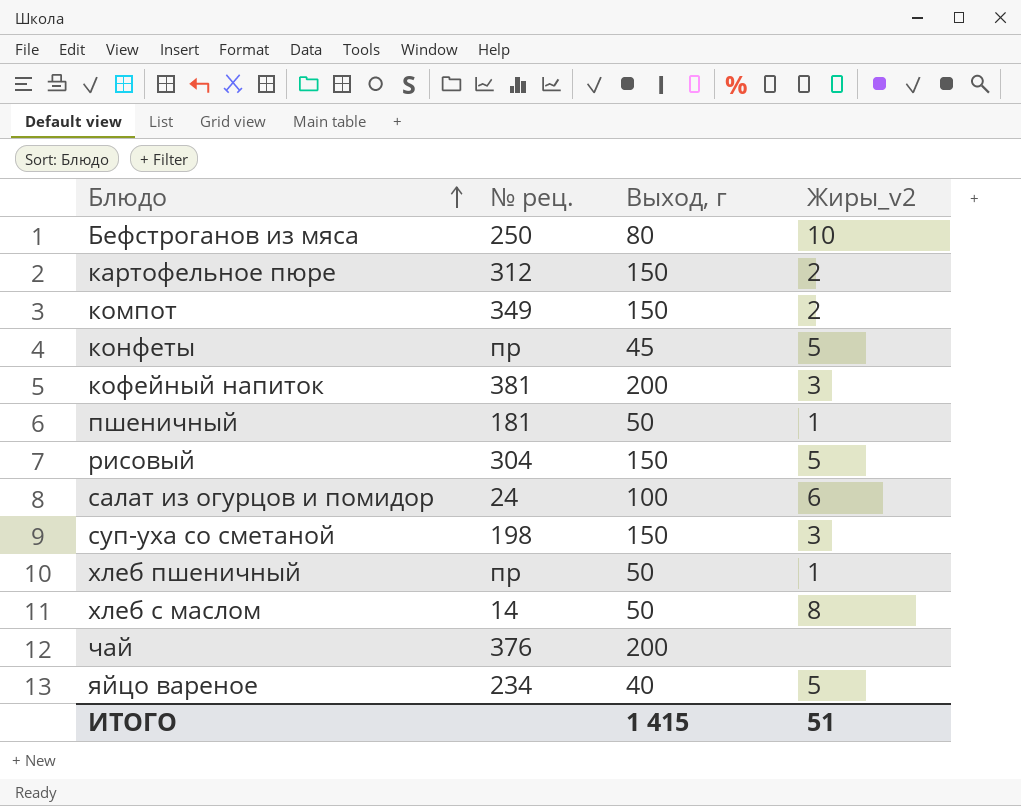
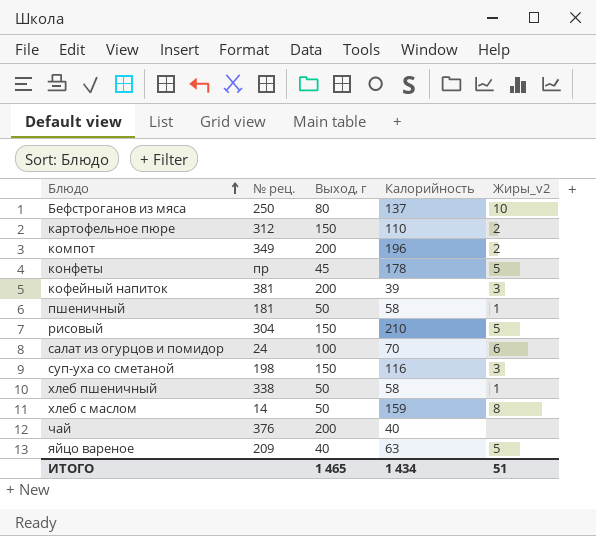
column Калорийность | position: none -> 4
компот | Выход, г: 150 -> 200
хлеб пшеничный | № рец.: пр -> 338
яйцо вареное | № рец.: 234 -> 209
ИТОГО | Выход, г: 1 415 -> 1 465

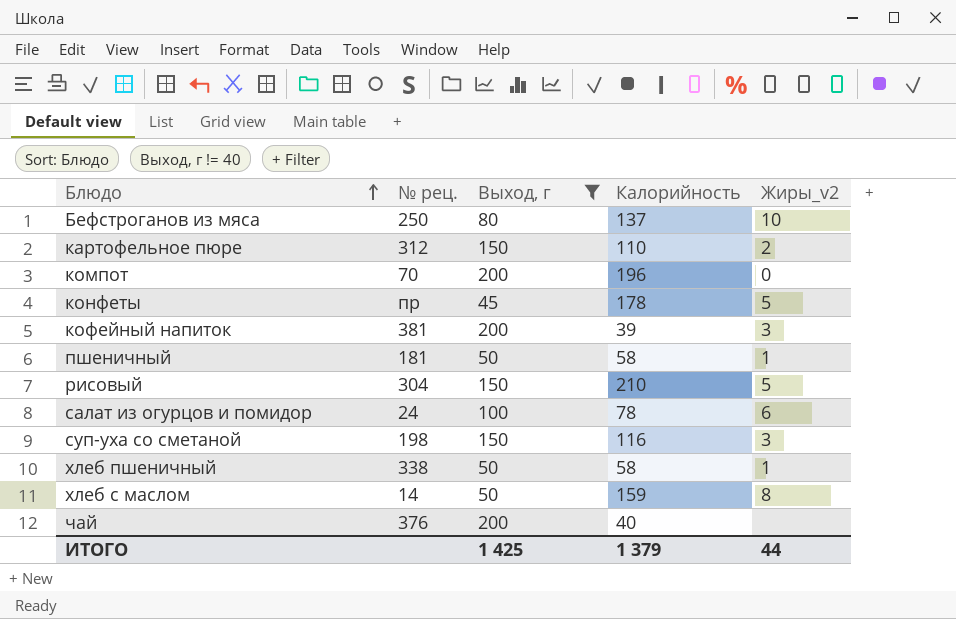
filter: none -> Выход, г != 40
компот | № рец.: 349 -> 70
компот | Жиры_v2: 2 -> 0
салат из огурцов и помидор | Калорийность: 70 -> 78
ИТОГО | Выход, г: 1 465 -> 1 425
ИТОГО | Калорийность: 1 434 -> 1 379
ИТОГО | Жиры_v2: 51 -> 44

